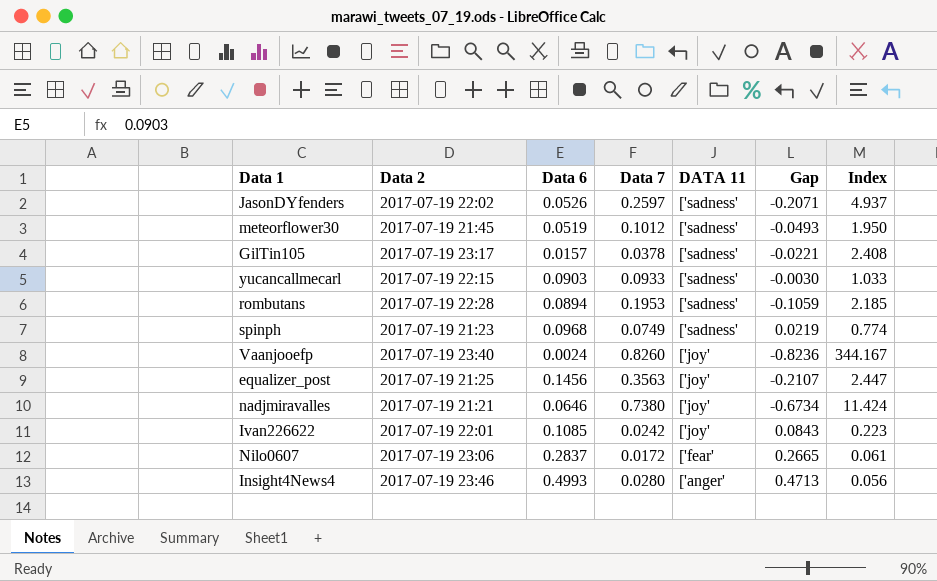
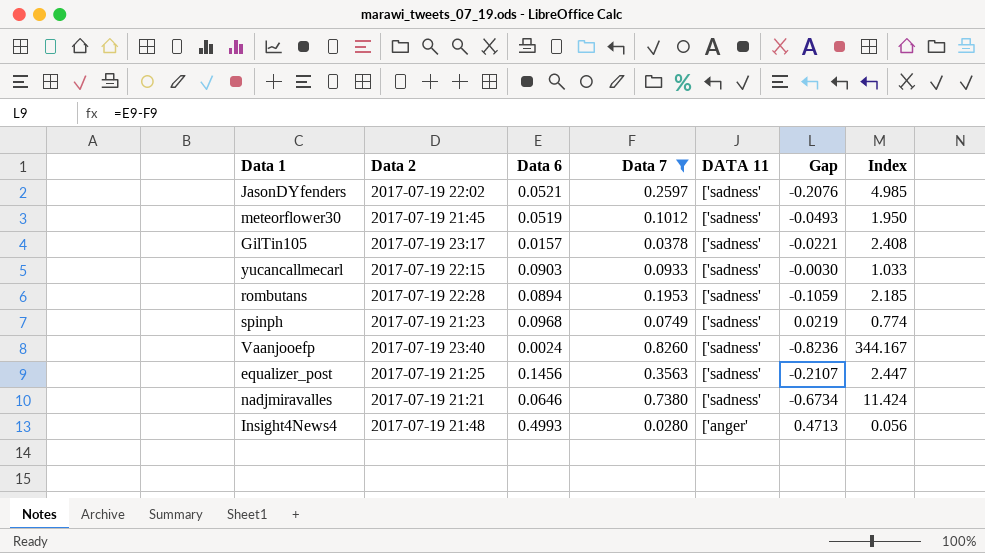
filter: none -> Data 7 >= 0.0280
JasonDYfenders | Data 6: 0.0526 -> 0.0521
JasonDYfenders | Gap: -0.2071 -> -0.2076
JasonDYfenders | Index: 4.937 -> 4.985
Vaanjooefp | DATA 11: ['joy' -> ['sadness'
equalizer_post | DATA 11: ['joy' -> ['sadness'
nadjmiravalles | DATA 11: ['joy' -> ['sadness'
Insight4News4 | Data 2: 2017-07-19 23:46 -> 2017-07-19 21:48

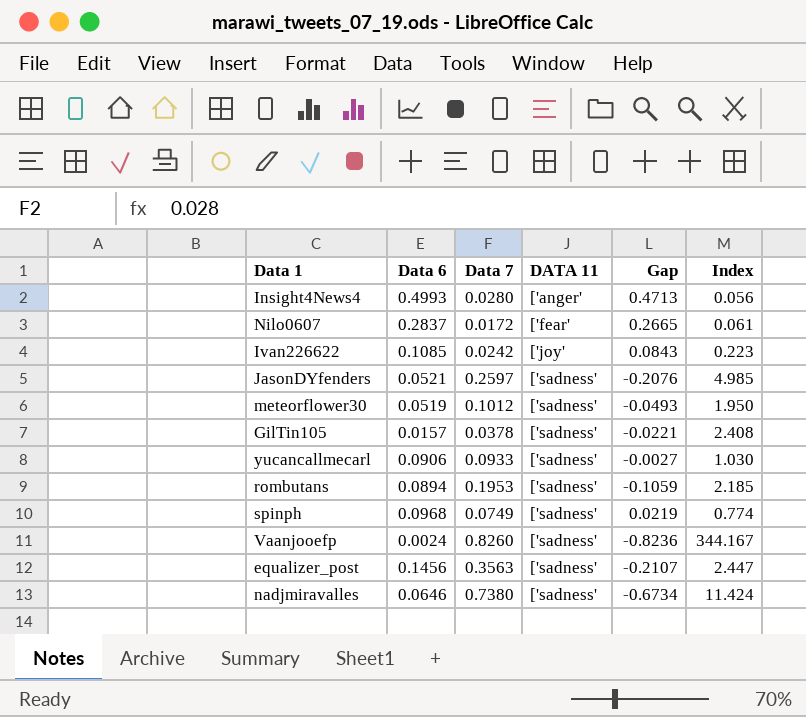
filter: Data 7 >= 0.0280 -> none
row order: DATA 11 descending -> DATA 11 ascending
column Data 2 | position: 2 -> none
yucancallmecarl | Data 6: 0.0903 -> 0.0906
yucancallmecarl | Gap: -0.0030 -> -0.0027
yucancallmecarl | Index: 1.033 -> 1.030

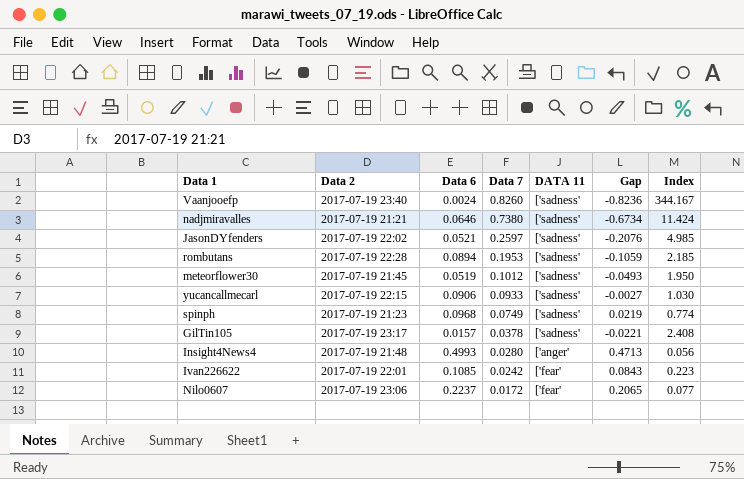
row order: DATA 11 ascending -> Data 7 descending
column Data 2 | position: none -> 2
row equalizer_post: 0.1456 | 0.3563 | ['sadness' | -0.2107 | 2.447 -> none
Ivan226622 | DATA 11: ['joy' -> ['fear'
Nilo0607 | Data 6: 0.2837 -> 0.2237
Nilo0607 | Gap: 0.2665 -> 0.2065
Nilo0607 | Index: 0.061 -> 0.077

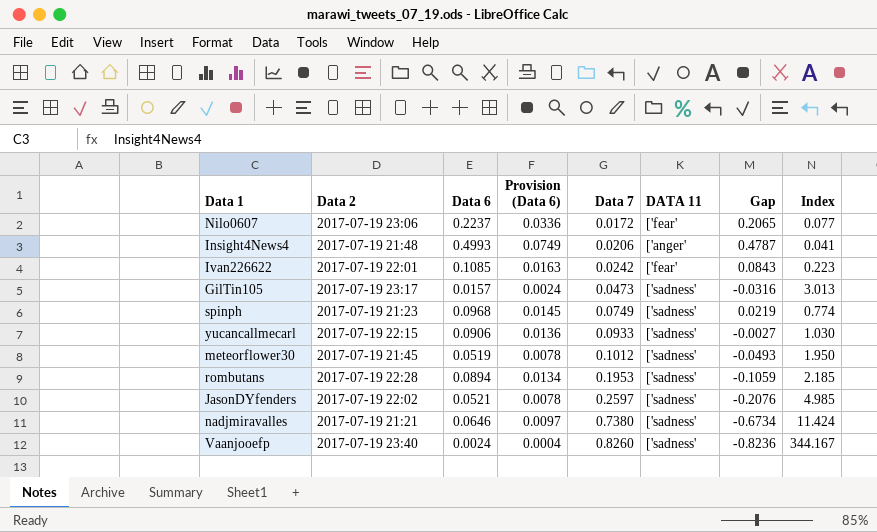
row order: Data 7 descending -> Data 7 ascending
column Provision (Data 6) | formula: none -> [Data 6] * 0.15
Insight4News4 | Data 7: 0.0280 -> 0.0206
Insight4News4 | Gap: 0.4713 -> 0.4787
Insight4News4 | Index: 0.056 -> 0.041
GilTin105 | Data 7: 0.0378 -> 0.0473
GilTin105 | Gap: -0.0221 -> -0.0316
GilTin105 | Index: 2.408 -> 3.013

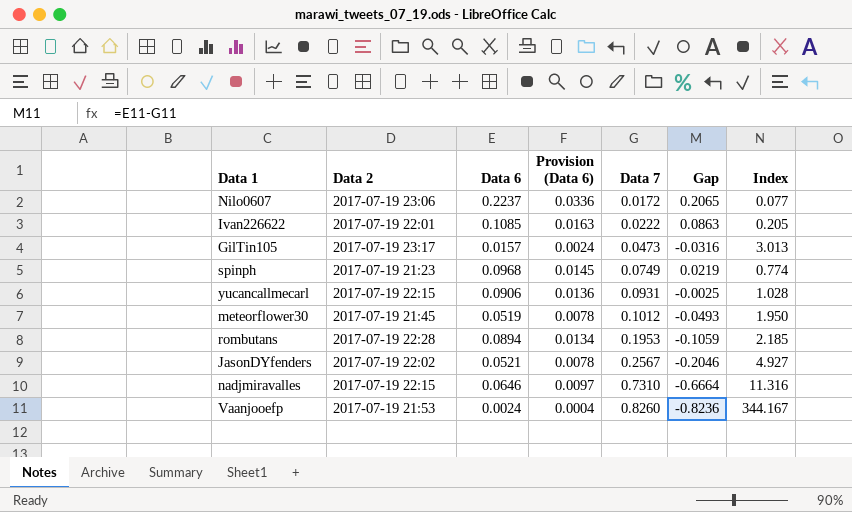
column DATA 11 | position: 6 -> none
row Insight4News4: 2017-07-19 21:48 | 0.4993 | 0.0749 | 0.0206 | ['anger' | 0.4787 | 0.041 -> none
Ivan226622 | Data 7: 0.0242 -> 0.0222
Ivan226622 | Gap: 0.0843 -> 0.0863
Ivan226622 | Index: 0.223 -> 0.205
yucancallmecarl | Data 7: 0.0933 -> 0.0931
yucancallmecarl | Gap: -0.0027 -> -0.0025
yucancallmecarl | Index: 1.030 -> 1.028
JasonDYfenders | Data 7: 0.2597 -> 0.2567
JasonDYfenders | Gap: -0.2076 -> -0.2046
JasonDYfenders | Index: 4.985 -> 4.927
nadjmiravalles | Data 2: 2017-07-19 21:21 -> 2017-07-19 22:15
nadjmiravalles | Data 7: 0.7380 -> 0.7310
nadjmiravalles | Gap: -0.6734 -> -0.6664
nadjmiravalles | Index: 11.424 -> 11.316
Vaanjooefp | Data 2: 2017-07-19 23:40 -> 2017-07-19 21:53

